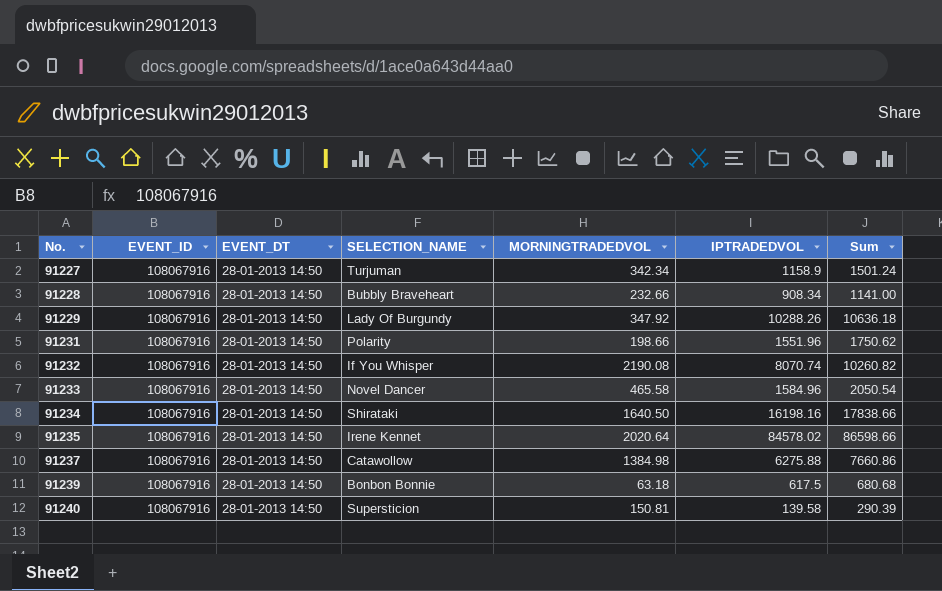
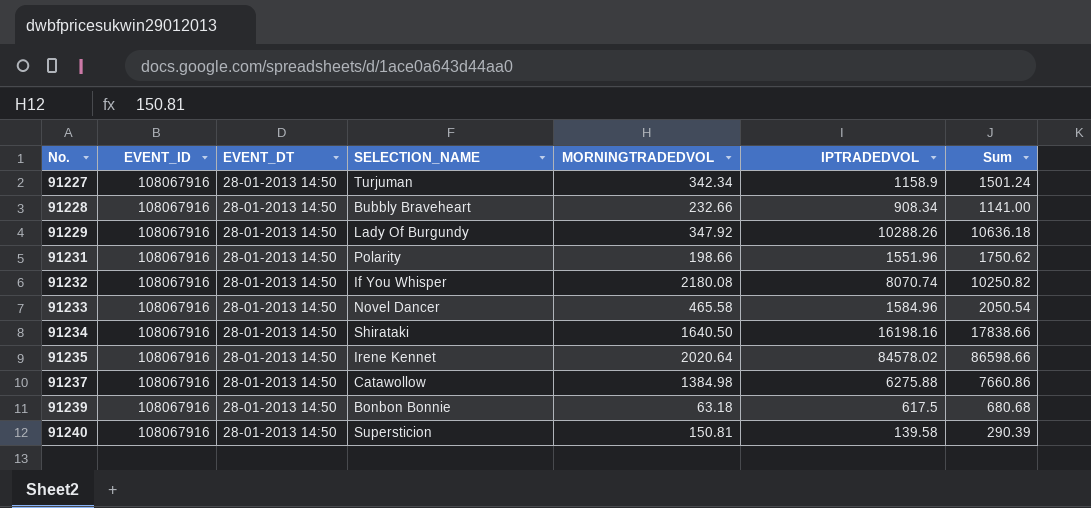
91232 | MORNINGTRADEDVOL: 2190.08 -> 2180.08
91232 | Sum: 10260.82 -> 10250.82

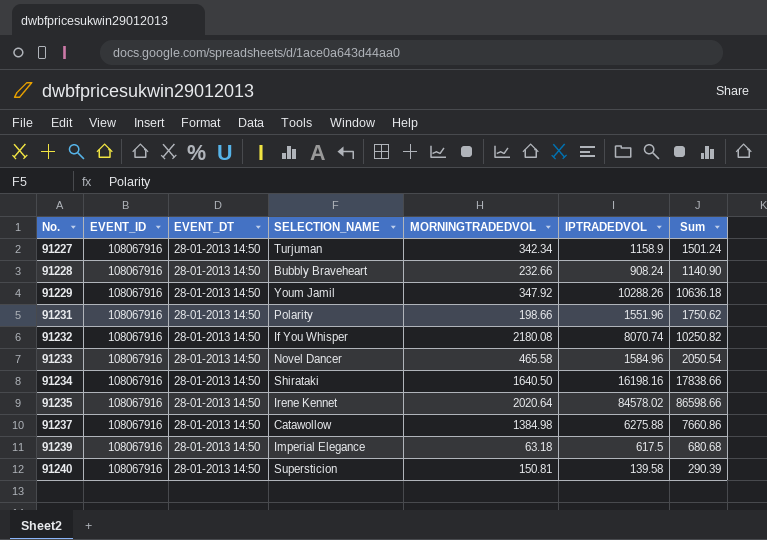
91228 | IPTRADEDVOL: 908.34 -> 908.24
91228 | Sum: 1141.00 -> 1140.90
91229 | SELECTION_NAME: Lady Of Burgundy -> Youm Jamil
91239 | SELECTION_NAME: Bonbon Bonnie -> Imperial Elegance

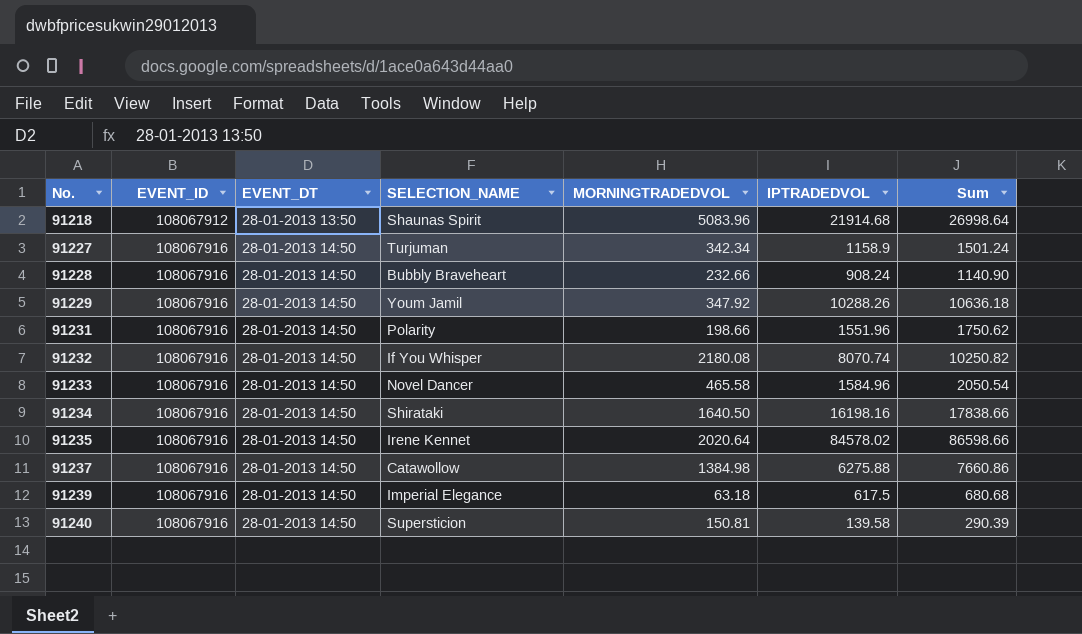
row 91218: none -> 108067912 | 28-01-2013 13:50 | Shaunas Spirit | 5083.96 | 21914.68 | 26998.64

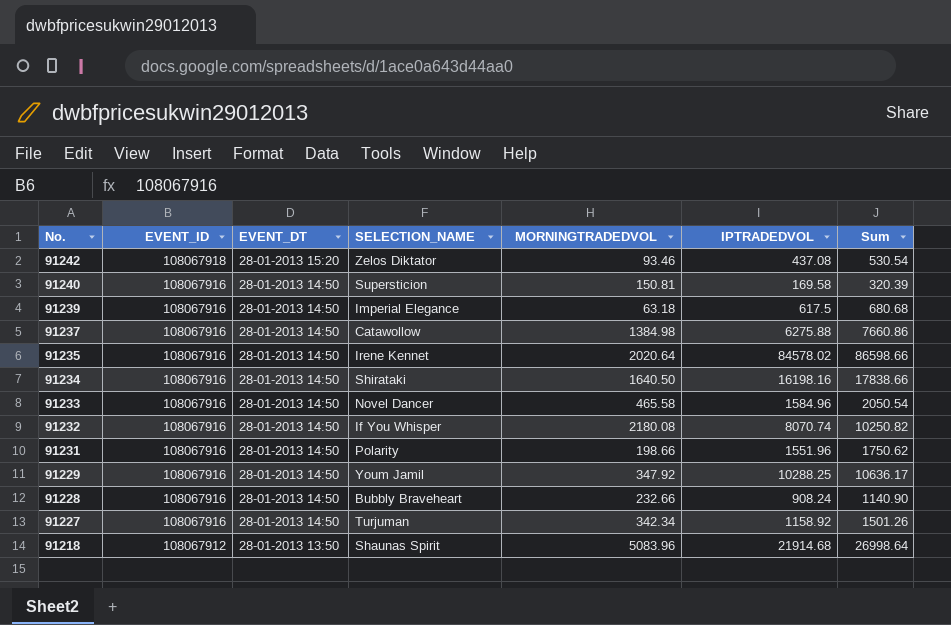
row order: No. ascending -> No. descending
row 91242: none -> 108067918 | 28-01-2013 15:20 | Zelos Diktator | 93.46 | 437.08 | 530.54
91240 | IPTRADEDVOL: 139.58 -> 169.58
91240 | Sum: 290.39 -> 320.39
91229 | IPTRADEDVOL: 10288.26 -> 10288.25
91229 | Sum: 10636.18 -> 10636.17
91227 | IPTRADEDVOL: 1158.9 -> 1158.92
91227 | Sum: 1501.24 -> 1501.26

